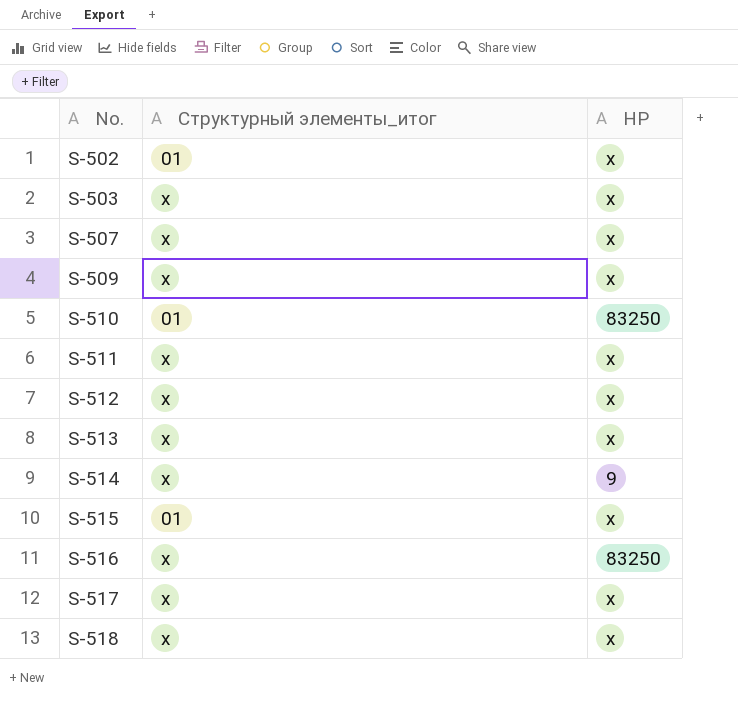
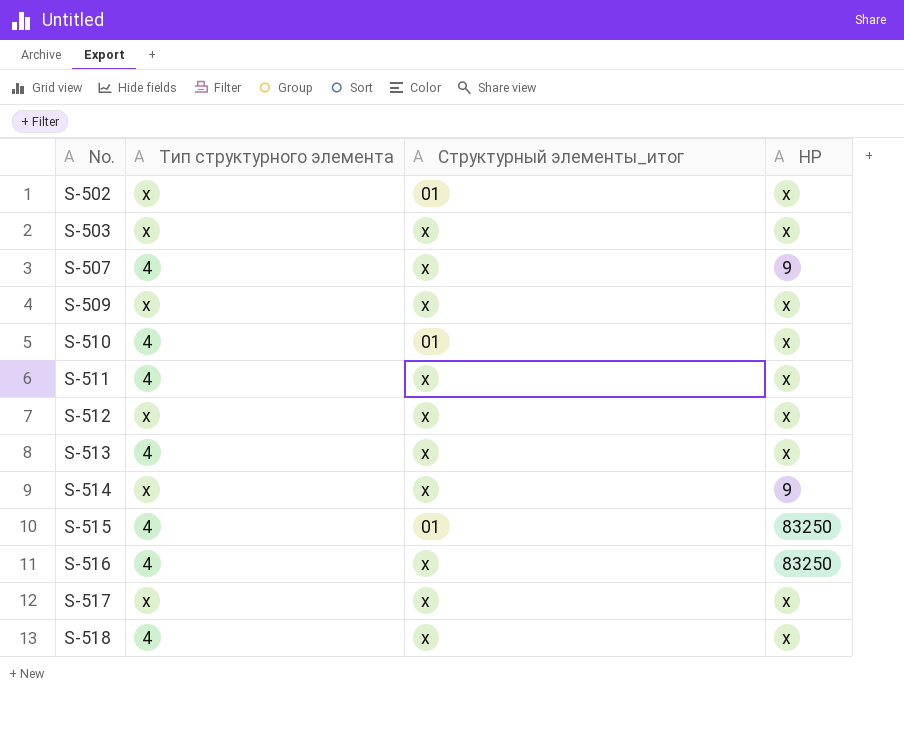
column Тип структурного элемента | position: none -> 2
S-507 | НР: x -> 9
S-510 | НР: 83250 -> x
S-515 | НР: x -> 83250

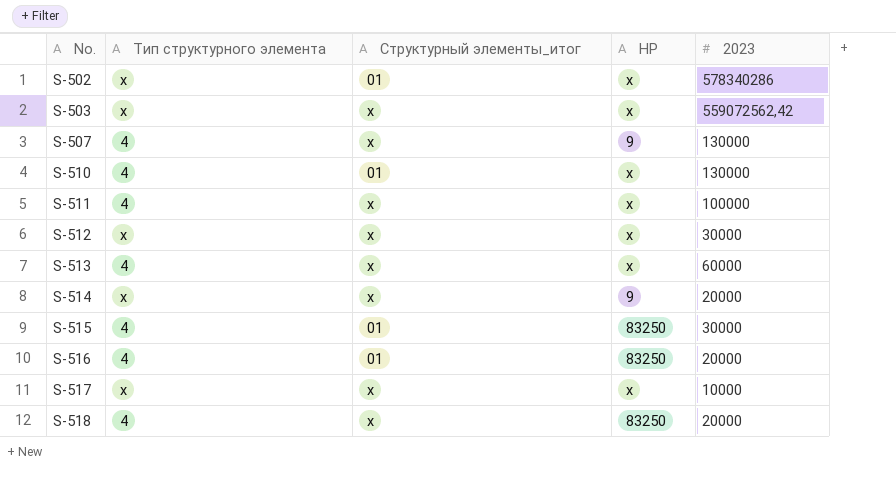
column 2023 | position: none -> 5
row S-509: x | x | x -> none
S-516 | Структурный элементы_итог: x -> 01
S-518 | НР: x -> 83250

